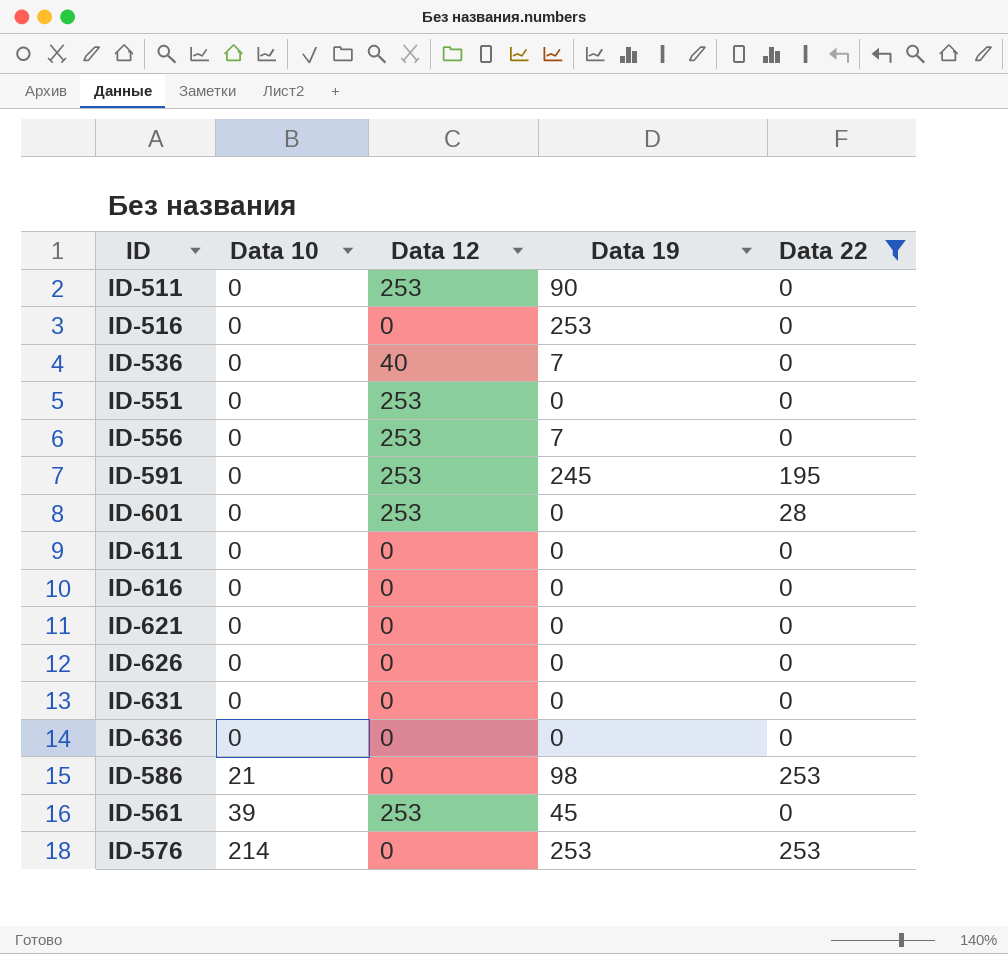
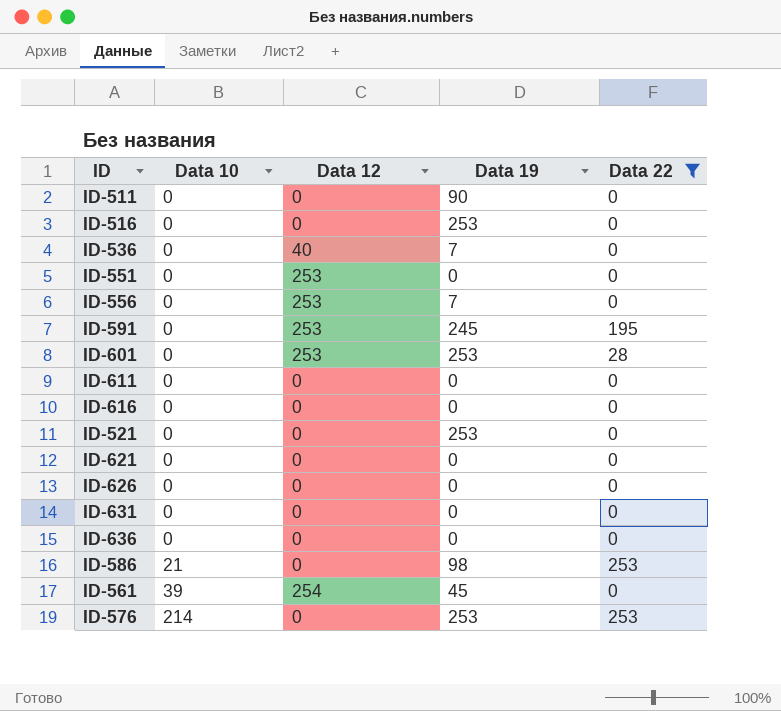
ID-511 | Data 12: 253 -> 0
ID-601 | Data 19: 0 -> 253
row ID-521: none -> 0 | 0 | 253 | 0
ID-561 | Data 12: 253 -> 254

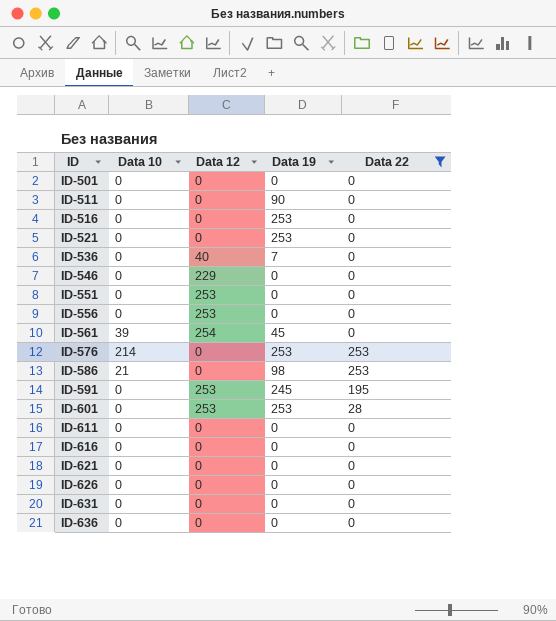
row order: Data 10 ascending -> ID ascending
row ID-501: none -> 0 | 0 | 0 | 0
row ID-546: none -> 0 | 229 | 0 | 0
ID-556 | Data 19: 7 -> 0

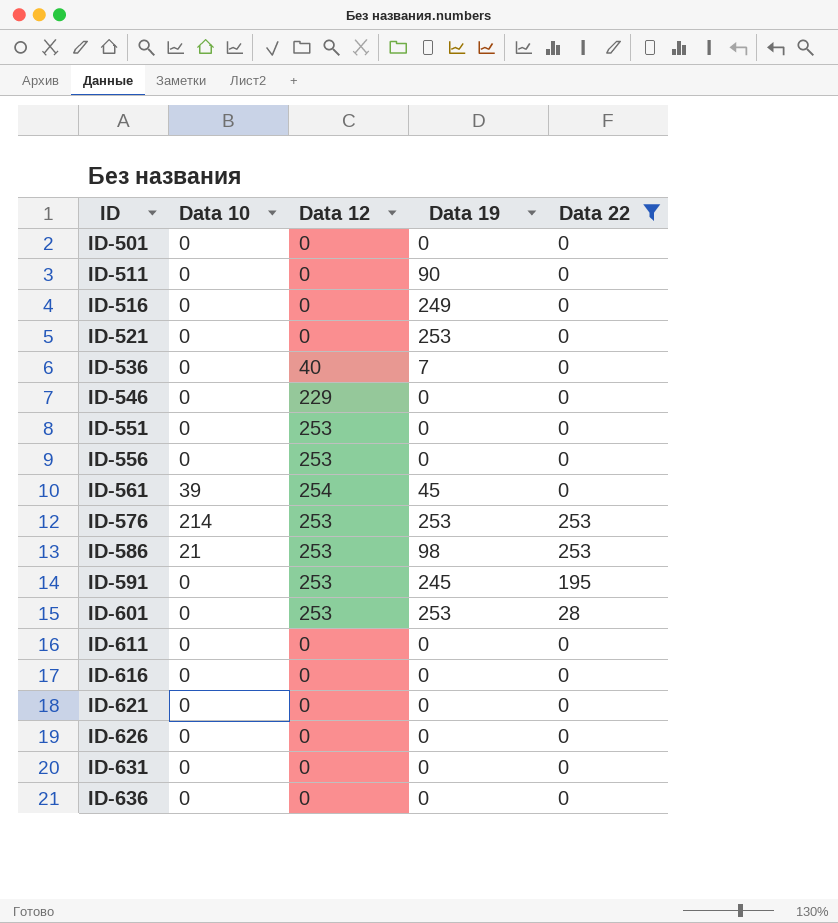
ID-516 | Data 19: 253 -> 249
ID-576 | Data 12: 0 -> 253
ID-586 | Data 12: 0 -> 253

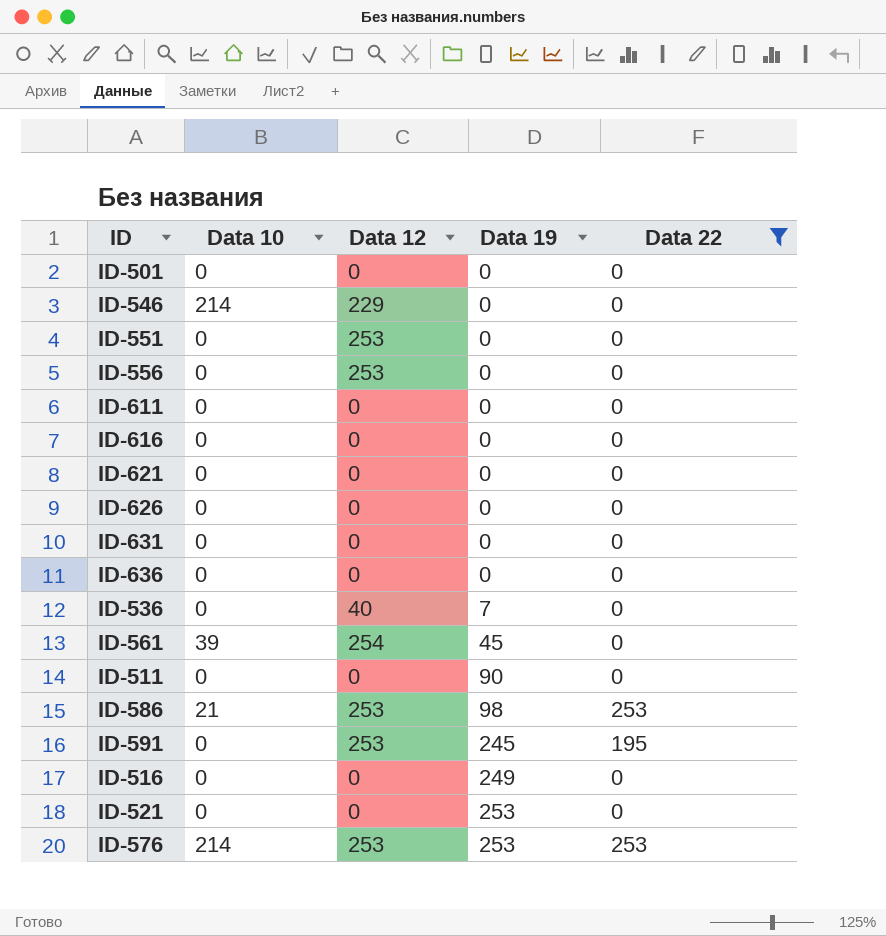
row order: ID ascending -> Data 19 ascending
row ID-601: 0 | 253 | 253 | 28 -> none
ID-546 | Data 10: 0 -> 214

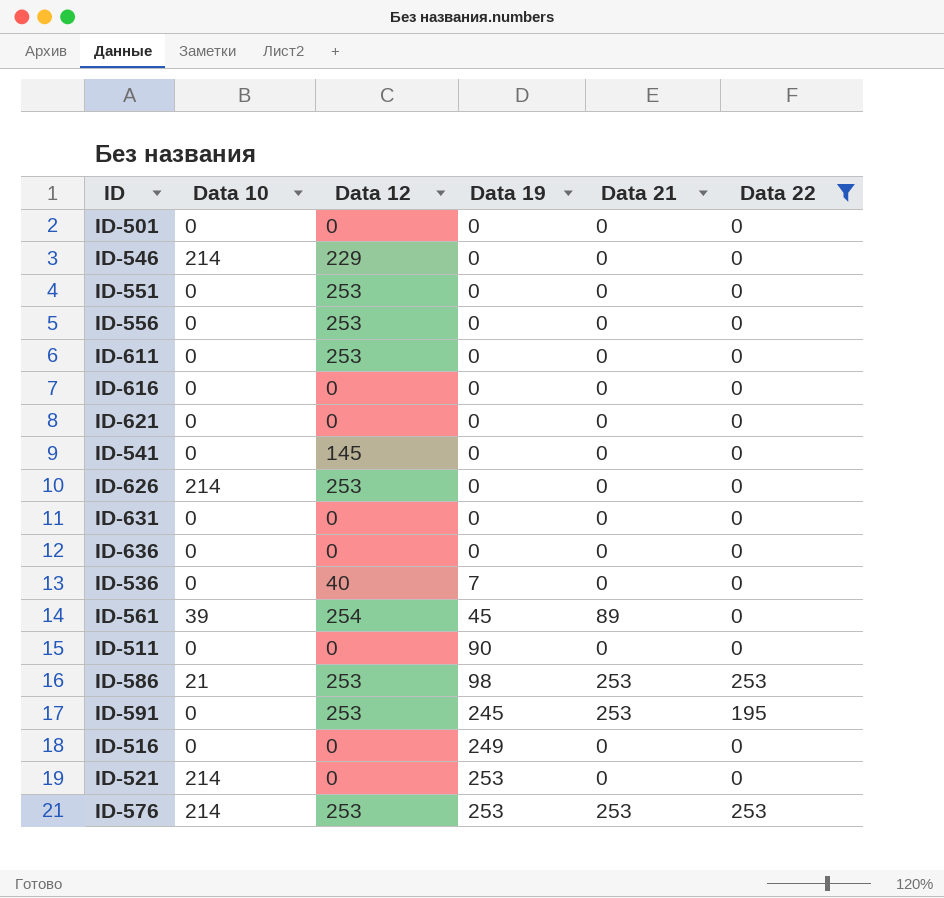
column Data 21 | position: none -> 5
ID-611 | Data 12: 0 -> 253
row ID-541: none -> 0 | 145 | 0 | 0 | 0
ID-626 | Data 10: 0 -> 214
ID-626 | Data 12: 0 -> 253
ID-521 | Data 10: 0 -> 214

